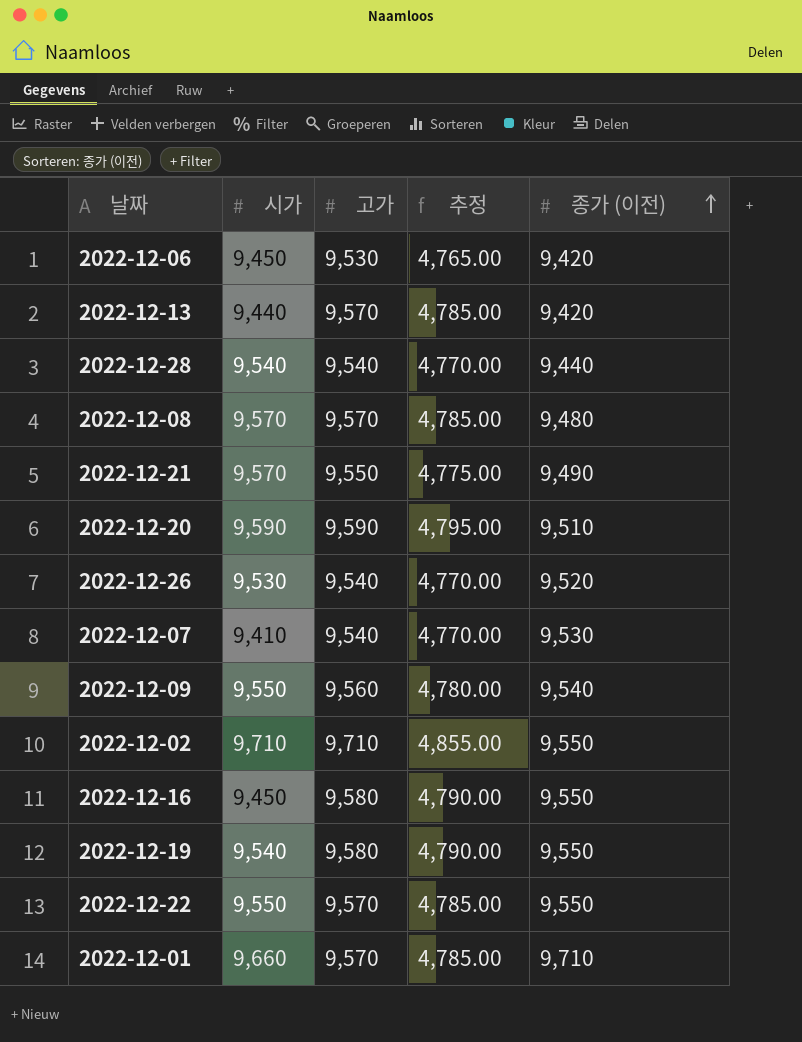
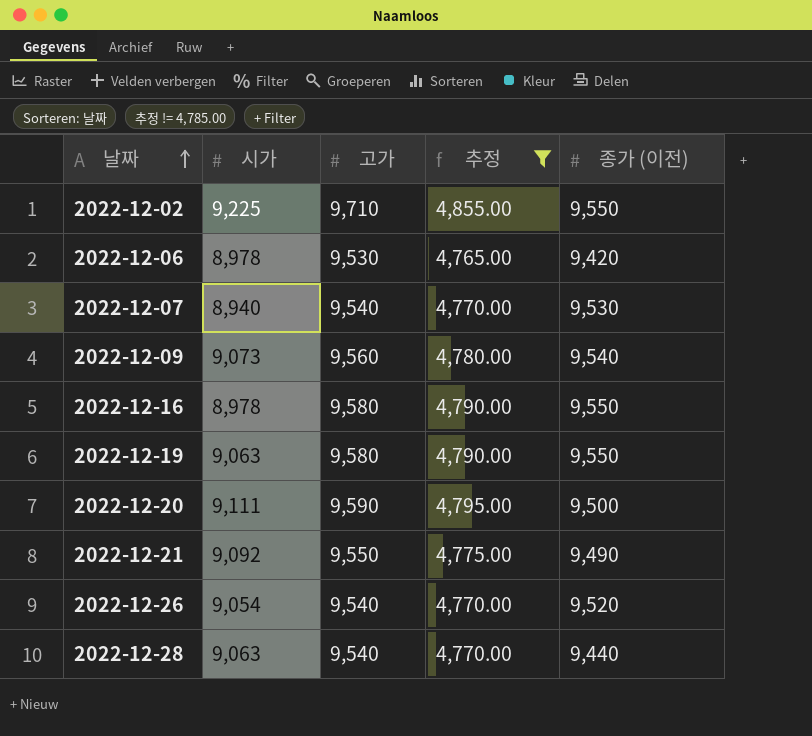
filter: none -> 추정 != 4,785.00
row order: 종가 (이전) ascending -> 날짜 ascending
2022-12-02 | 시가: 9,710 -> 9,225
2022-12-06 | 시가: 9,450 -> 8,978
2022-12-07 | 시가: 9,410 -> 8,940
2022-12-09 | 시가: 9,550 -> 9,073
2022-12-16 | 시가: 9,450 -> 8,978
2022-12-19 | 시가: 9,540 -> 9,063
2022-12-20 | 시가: 9,590 -> 9,111
2022-12-20 | 종가 (이전): 9,510 -> 9,500
2022-12-21 | 시가: 9,570 -> 9,092
2022-12-26 | 시가: 9,530 -> 9,054
2022-12-28 | 시가: 9,540 -> 9,063

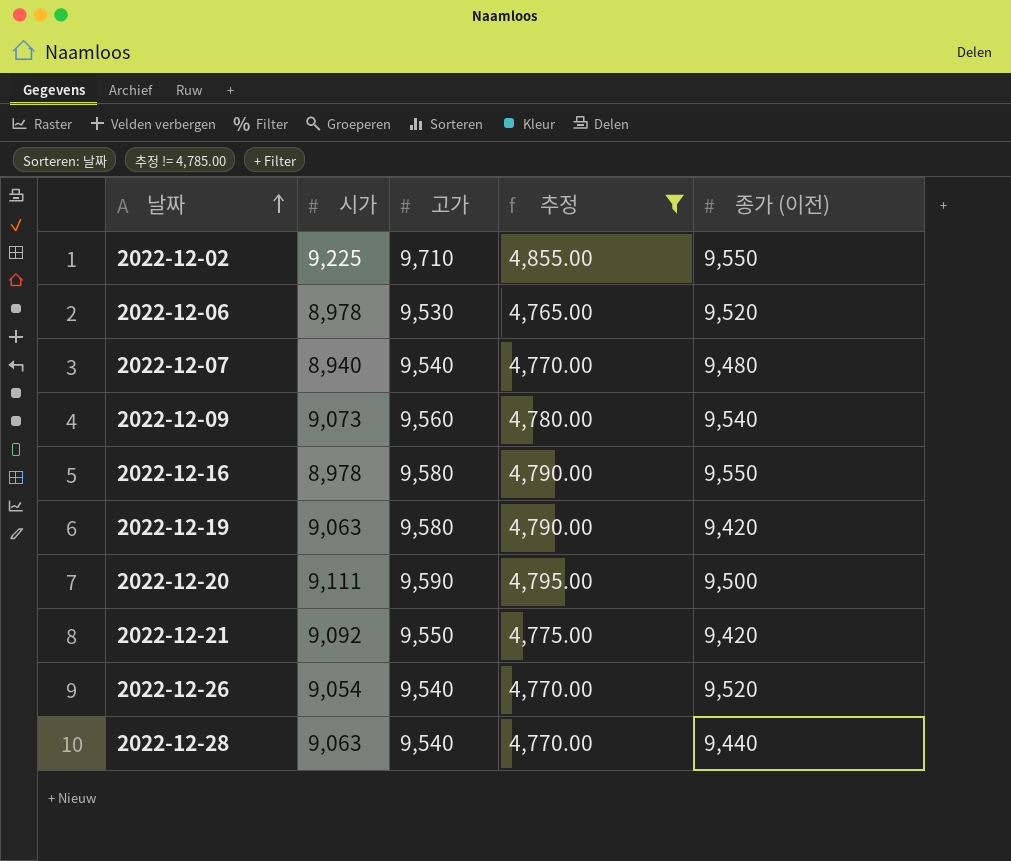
2022-12-06 | 종가 (이전): 9,420 -> 9,520
2022-12-07 | 종가 (이전): 9,530 -> 9,480
2022-12-19 | 종가 (이전): 9,550 -> 9,420
2022-12-21 | 종가 (이전): 9,490 -> 9,420

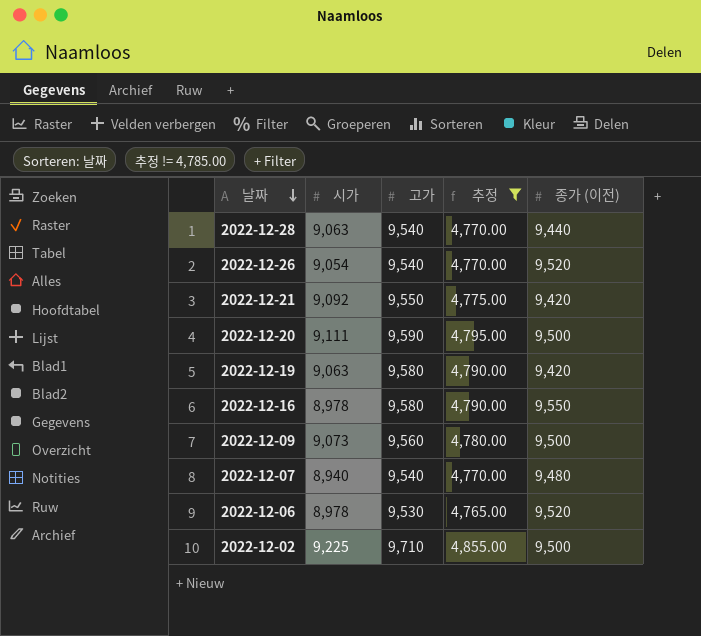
row order: 날짜 ascending -> 날짜 descending
2022-12-09 | 종가 (이전): 9,540 -> 9,500
2022-12-02 | 종가 (이전): 9,550 -> 9,500

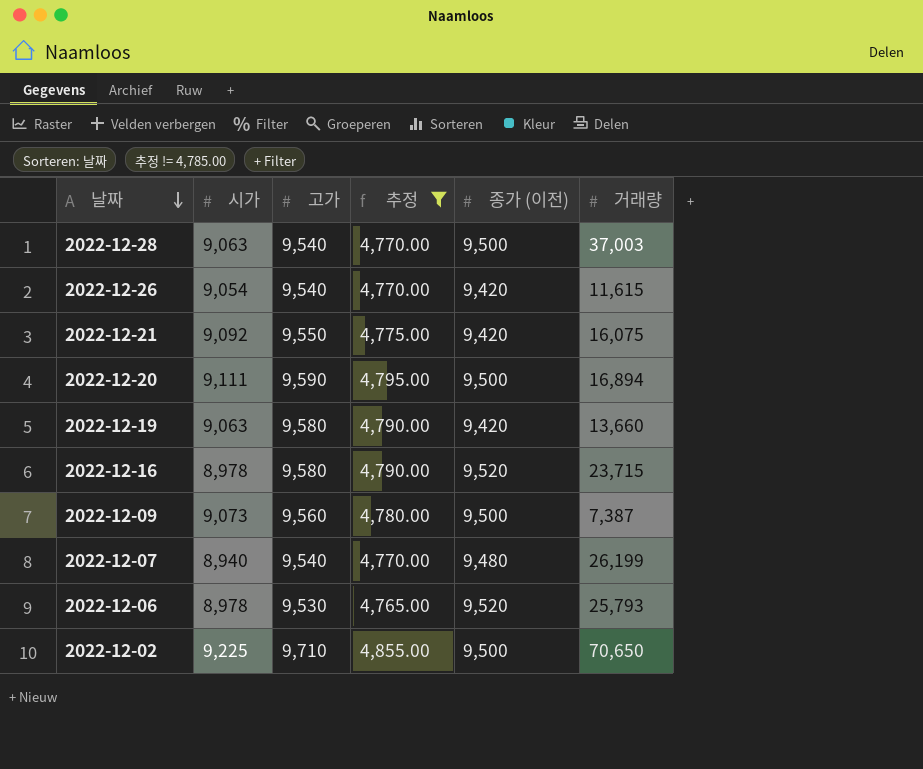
column 거래량 | position: none -> 6
2022-12-28 | 종가 (이전): 9,440 -> 9,500
2022-12-26 | 종가 (이전): 9,520 -> 9,420
2022-12-16 | 종가 (이전): 9,550 -> 9,520

